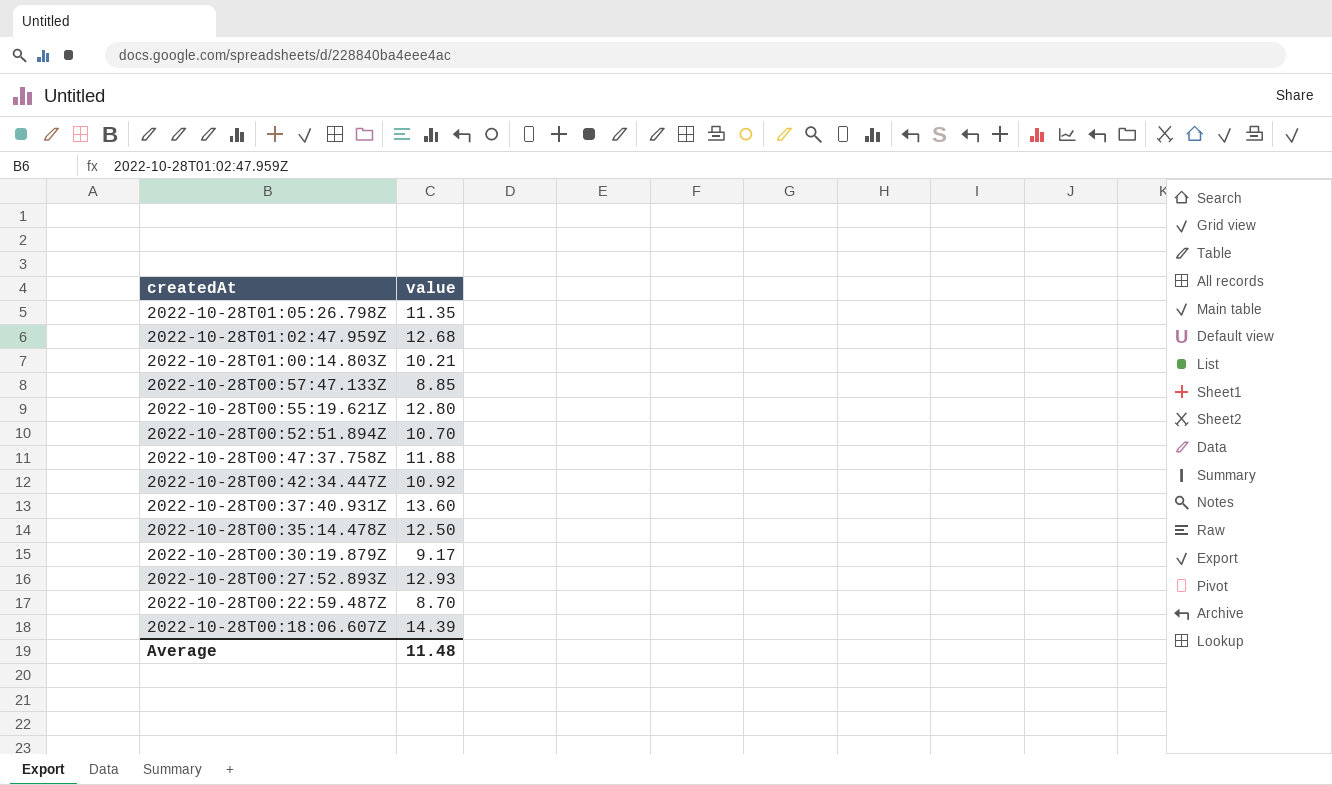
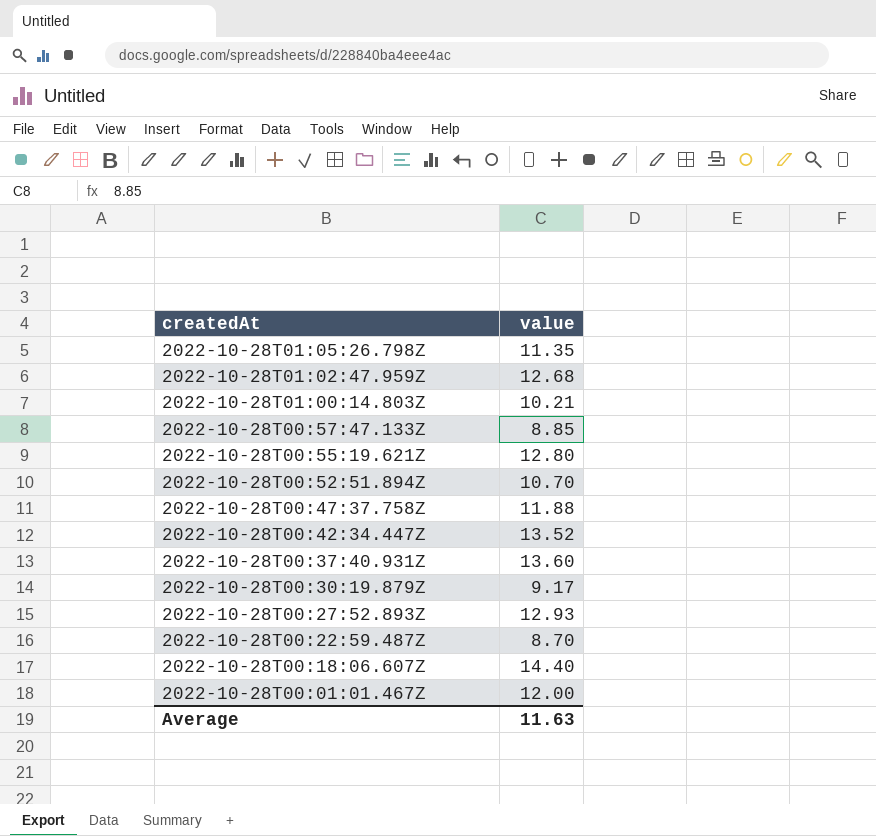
row 2022-10-28T00:35:14.478Z: 12.50 -> none
2022-10-28T00:42:34.447Z | value: 10.92 -> 13.52
2022-10-28T00:18:06.607Z | value: 14.39 -> 14.40
row 2022-10-28T00:01:01.467Z: none -> 12.00
Average | value: 11.48 -> 11.63

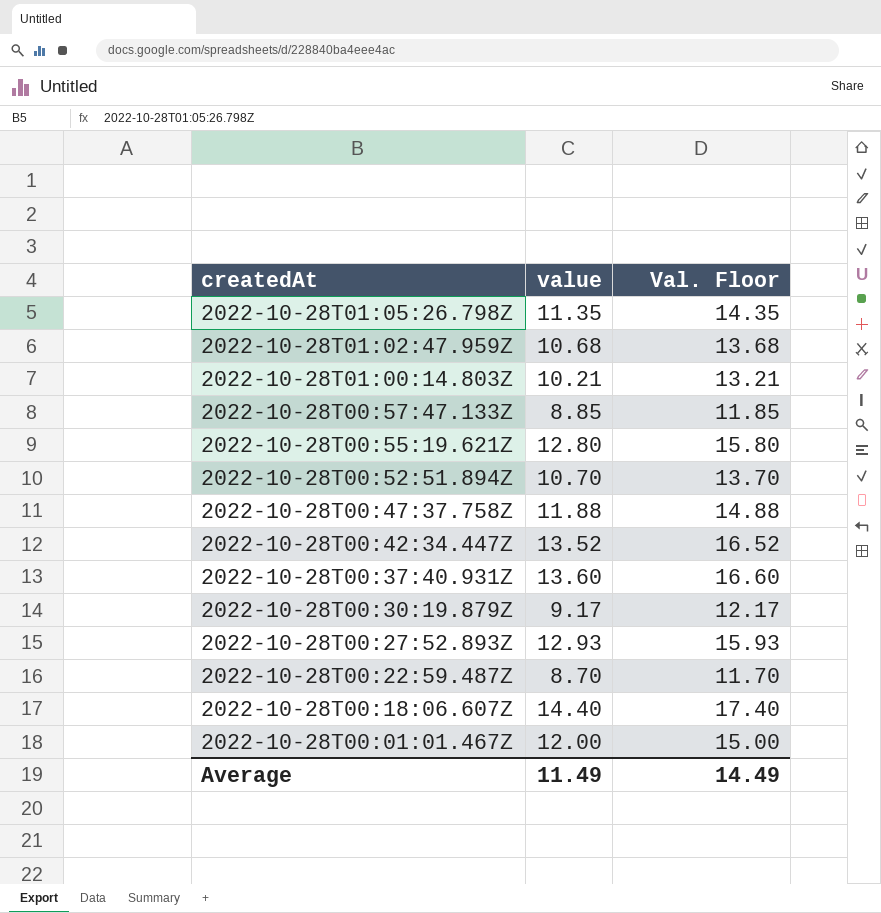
column Val. Floor | formula: none -> [value] + 3
2022-10-28T01:02:47.959Z | value: 12.68 -> 10.68
Average | value: 11.63 -> 11.49

